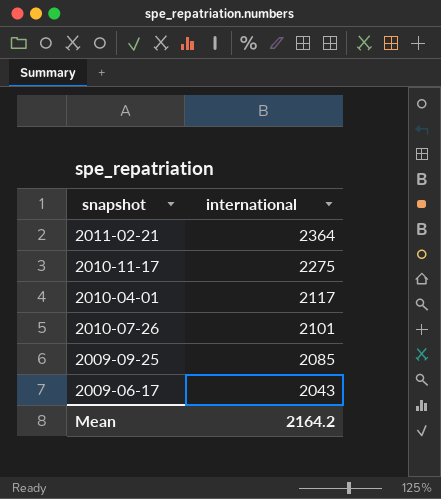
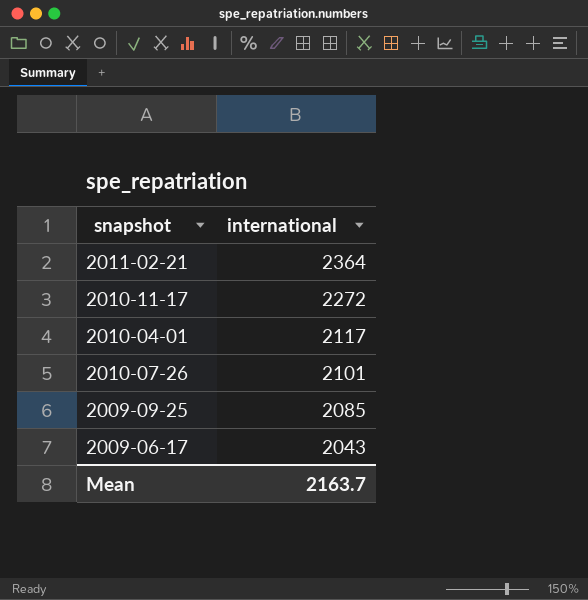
2010-11-17 | international: 2275 -> 2272
Mean | international: 2164.2 -> 2163.7

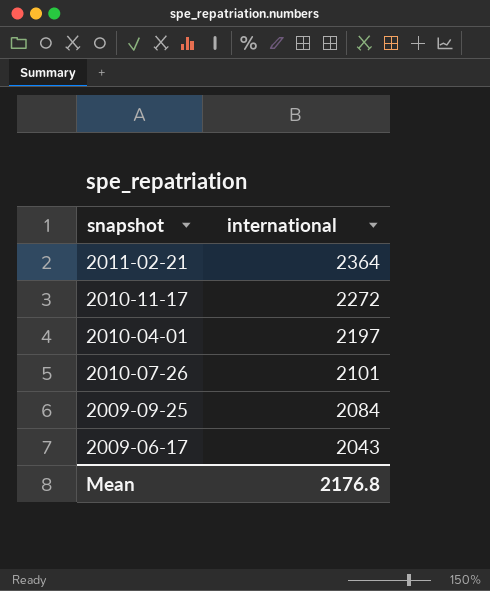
2010-04-01 | international: 2117 -> 2197
2009-09-25 | international: 2085 -> 2084
Mean | international: 2163.7 -> 2176.8

